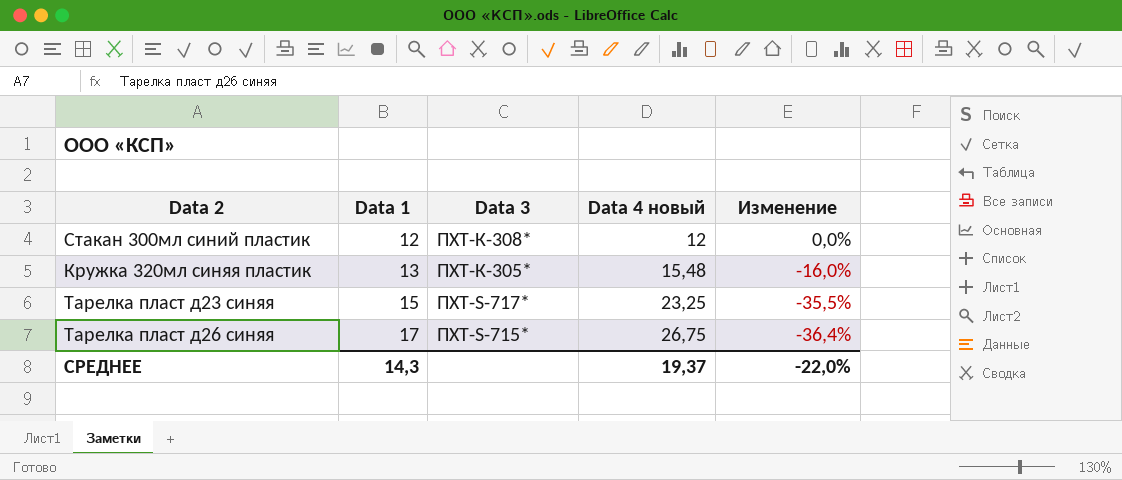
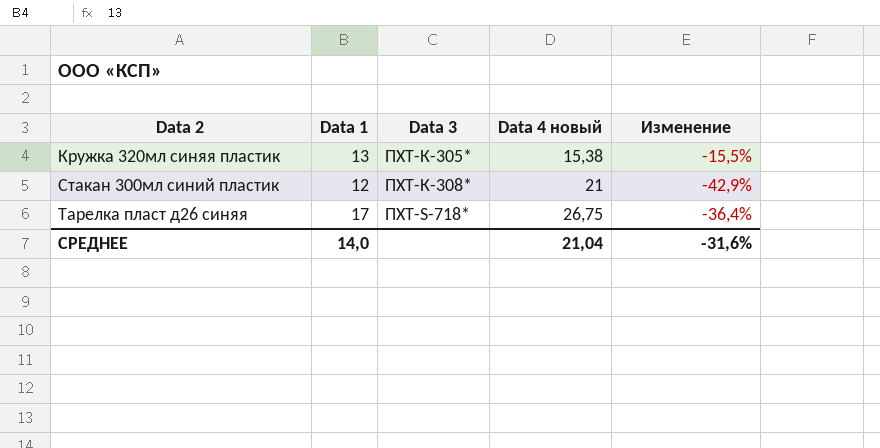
row order: Data 1 ascending -> Data 2 ascending
row Тарелка пласт д23 синяя: 15 | ПХТ-S-717* | 23,25 | -35,5% -> none
Кружка 320мл синяя пластик | Data 4 новый: 15,48 -> 15,38
Кружка 320мл синяя пластик | Изменение: -16,0% -> -15,5%
Стакан 300мл синий пластик | Data 4 новый: 12 -> 21
Стакан 300мл синий пластик | Изменение: 0,0% -> -42,9%
Тарелка пласт д26 синяя | Data 3: ПХТ-S-715* -> ПХТ-S-718*
СРЕДНЕЕ | Data 1: 14,3 -> 14,0
СРЕДНЕЕ | Data 4 новый: 19,37 -> 21,04
СРЕДНЕЕ | Изменение: -22,0% -> -31,6%

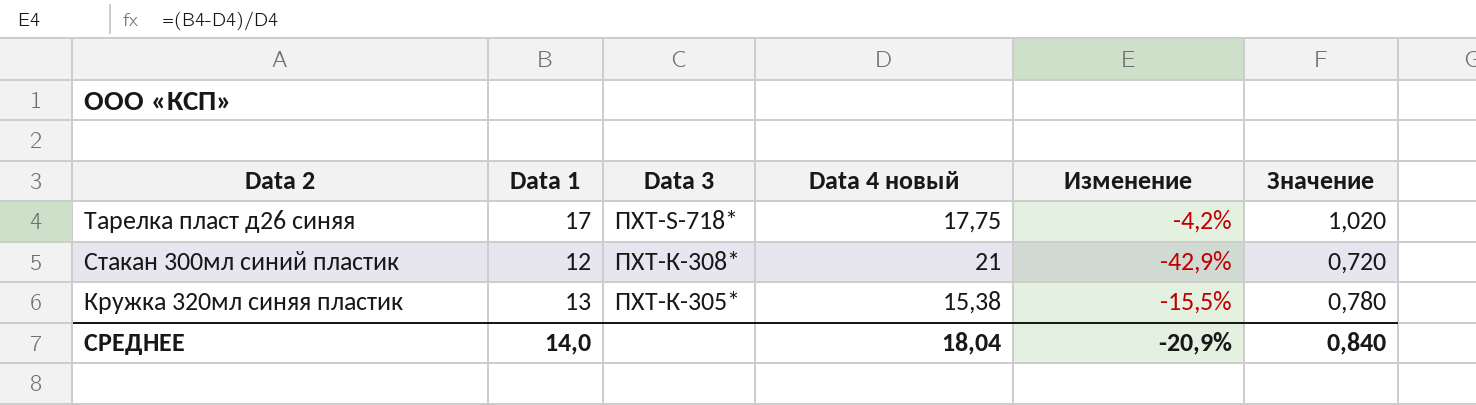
row order: Data 2 ascending -> Data 2 descending
column Значение | formula: none -> [Data 1] * 0,06
Тарелка пласт д26 синяя | Data 4 новый: 26,75 -> 17,75
Тарелка пласт д26 синяя | Изменение: -36,4% -> -4,2%
СРЕДНЕЕ | Data 4 новый: 21,04 -> 18,04
СРЕДНЕЕ | Изменение: -31,6% -> -20,9%

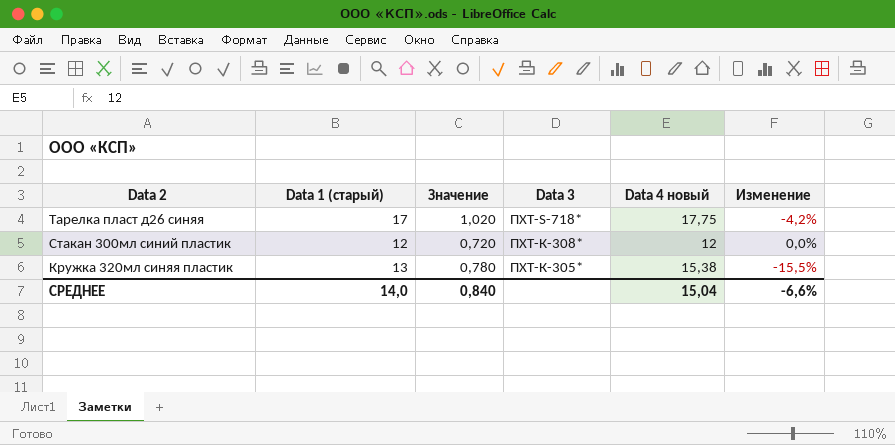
column name: Data 1 -> Data 1 (старый)
column Значение | position: 6 -> 3
Стакан 300мл синий пластик | Data 4 новый: 21 -> 12
Стакан 300мл синий пластик | Изменение: -42,9% -> 0,0%
СРЕДНЕЕ | Data 4 новый: 18,04 -> 15,04
СРЕДНЕЕ | Изменение: -20,9% -> -6,6%

